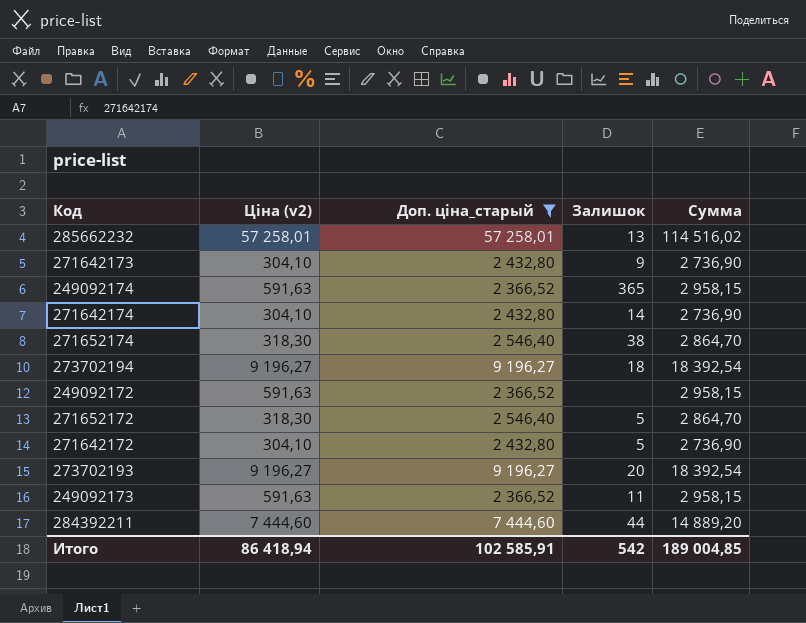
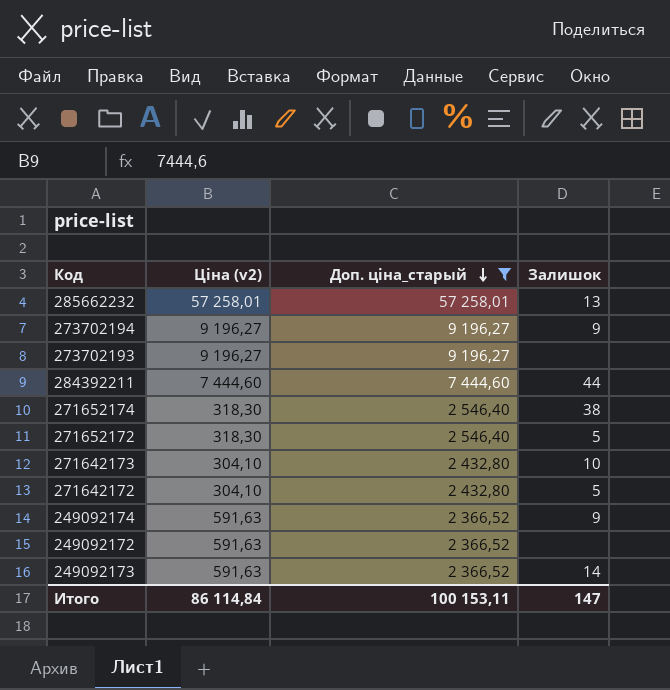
row order: none -> Доп. ціна_старый descending
column Сумма | formula: [Ціна (v2)] + [Доп. ціна_старый] -> none
row 271642174: 304,10 | 2 432,80 | 14 | 2 736,90 -> none
273702194 | Залишок: 18 -> 9
273702193 | Залишок: 20 -> none
271642173 | Залишок: 9 -> 10
249092174 | Залишок: 365 -> 9
249092173 | Залишок: 11 -> 14
Итого | Ціна (v2): 86 418,94 -> 86 114,84
Итого | Доп. ціна_старый: 102 585,91 -> 100 153,11
Итого | Залишок: 542 -> 147

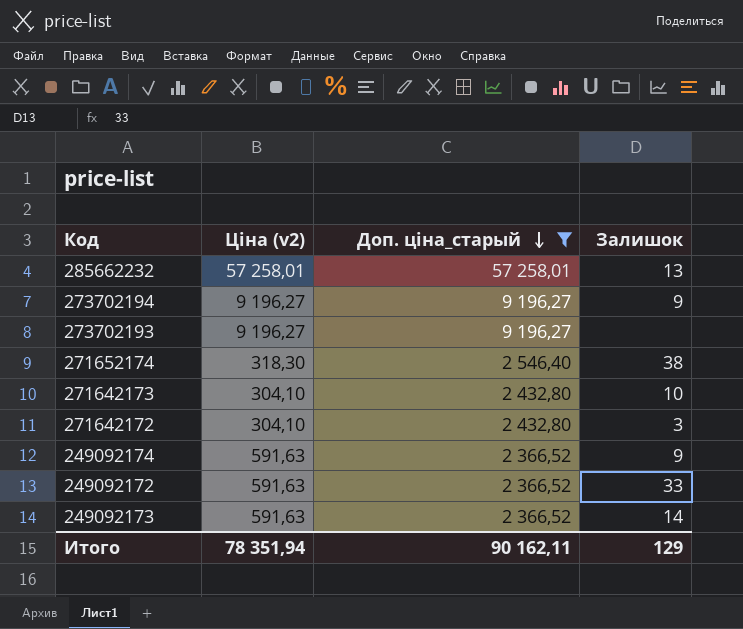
row 284392211: 7 444,60 | 7 444,60 | 44 -> none
row 271652172: 318,30 | 2 546,40 | 5 -> none
271642172 | Залишок: 5 -> 3
249092172 | Залишок: none -> 33
Итого | Ціна (v2): 86 114,84 -> 78 351,94
Итого | Доп. ціна_старый: 100 153,11 -> 90 162,11
Итого | Залишок: 147 -> 129

